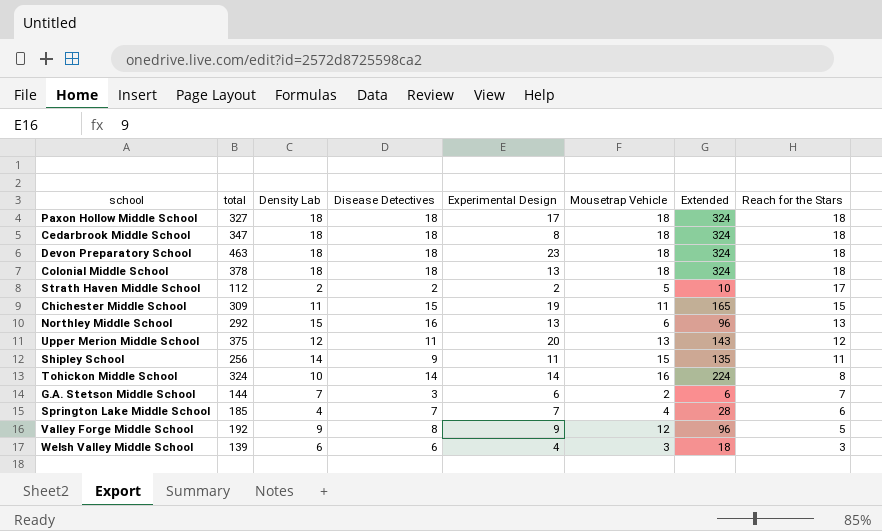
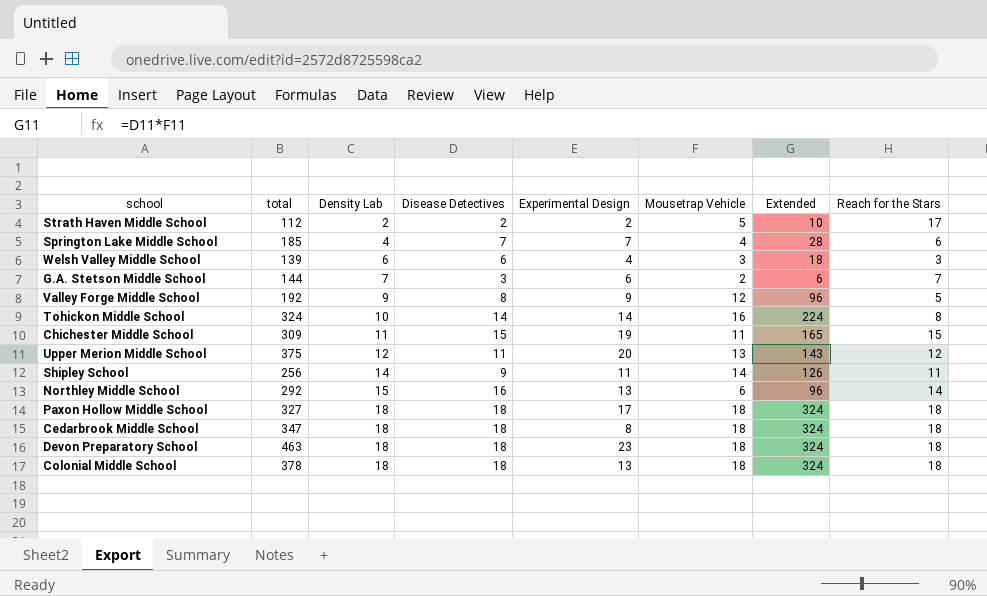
row order: Reach for the Stars descending -> Density Lab ascending
Shipley School | Mousetrap Vehicle: 15 -> 14
Shipley School | Extended: 135 -> 126
Northley Middle School | Reach for the Stars: 13 -> 14

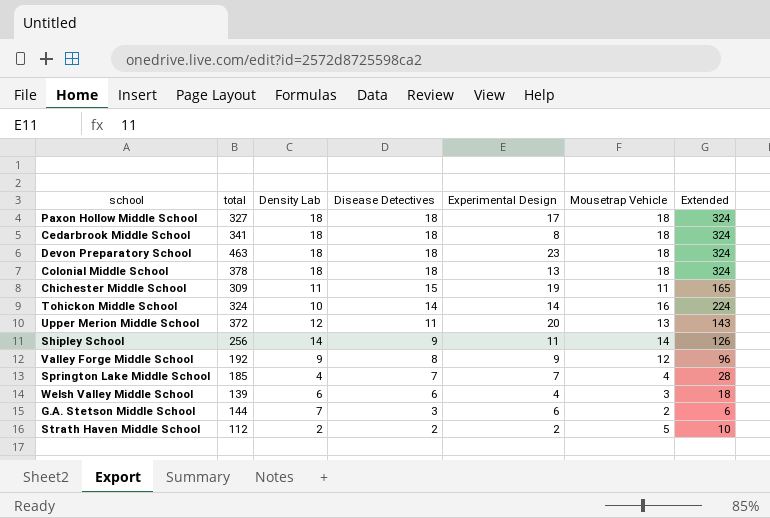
row order: Density Lab ascending -> Disease Detectives descending
column Reach for the Stars | position: 8 -> none
row Northley Middle School: 292 | 15 | 16 | 13 | 6 | 96 | 14 -> none
Cedarbrook Middle School | total: 347 -> 341
Upper Merion Middle School | total: 375 -> 372

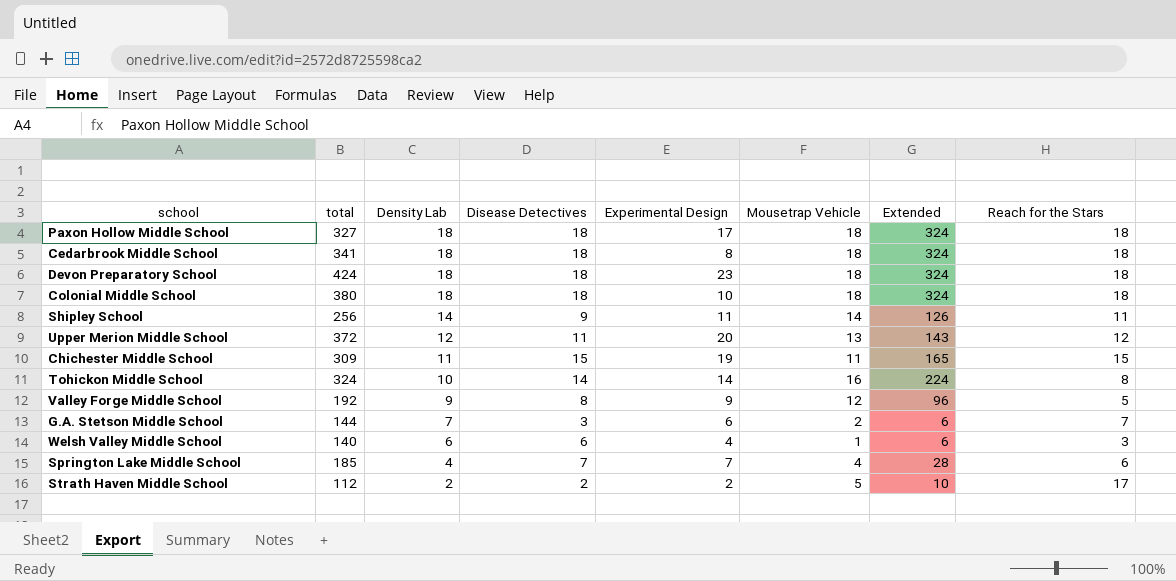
row order: Disease Detectives descending -> Density Lab descending
column Reach for the Stars | position: none -> 8
Devon Preparatory School | total: 463 -> 424
Colonial Middle School | total: 378 -> 380
Colonial Middle School | Experimental Design: 13 -> 10
Welsh Valley Middle School | total: 139 -> 140
Welsh Valley Middle School | Mousetrap Vehicle: 3 -> 1
Welsh Valley Middle School | Extended: 18 -> 6

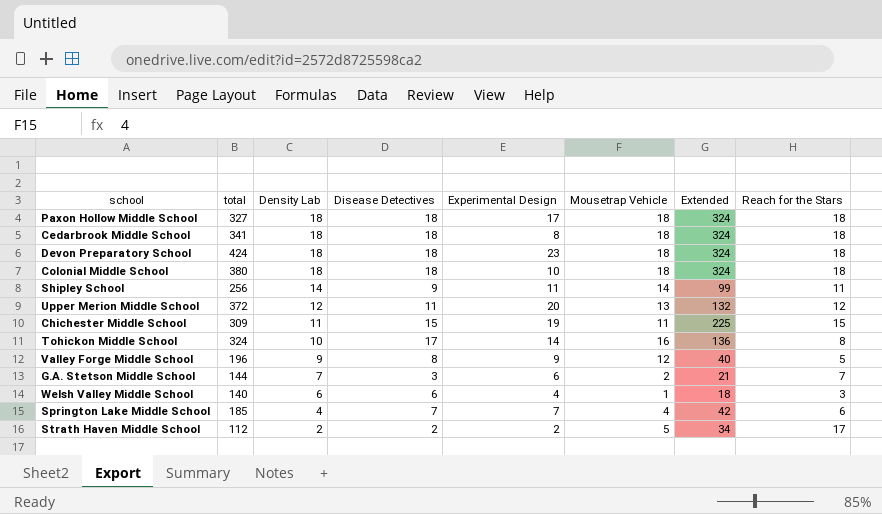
column Extended | formula: [Disease Detectives] * [Mousetrap Vehicle] -> [Disease Detectives] * [Reach for the Stars]
Tohickon Middle School | Disease Detectives: 14 -> 17
Valley Forge Middle School | total: 192 -> 196

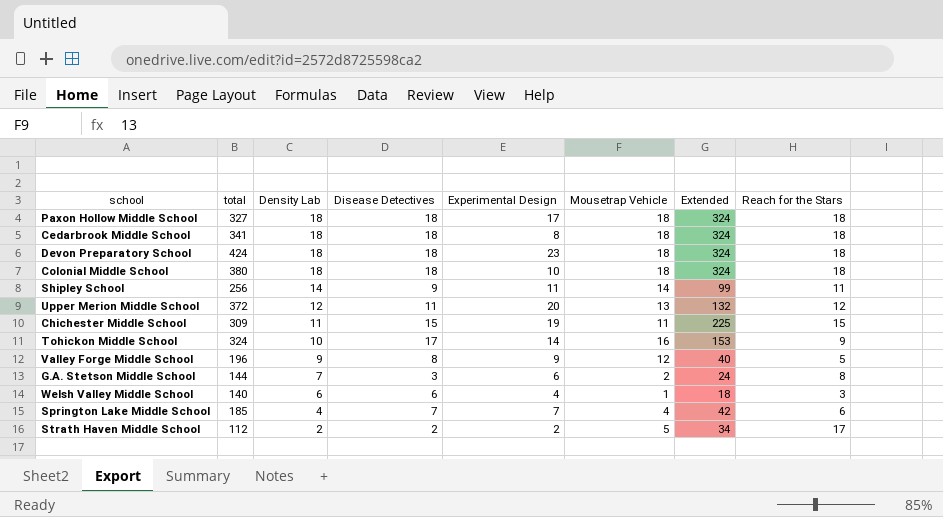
Tohickon Middle School | Extended: 136 -> 153
Tohickon Middle School | Reach for the Stars: 8 -> 9
G.A. Stetson Middle School | Extended: 21 -> 24
G.A. Stetson Middle School | Reach for the Stars: 7 -> 8

